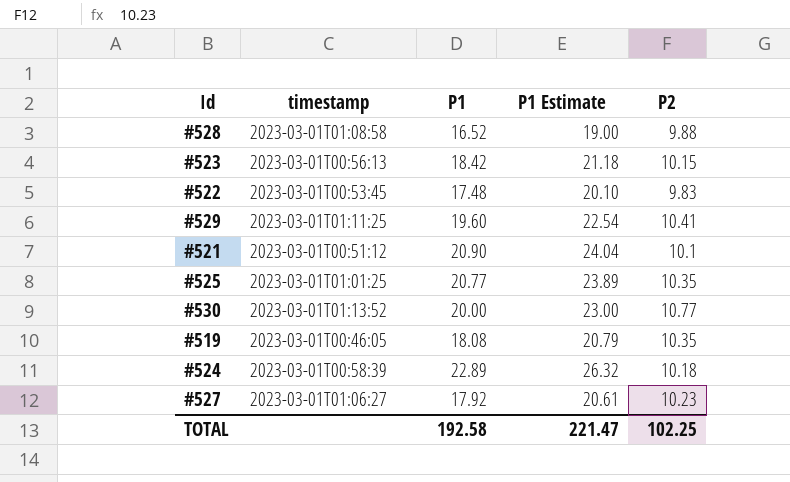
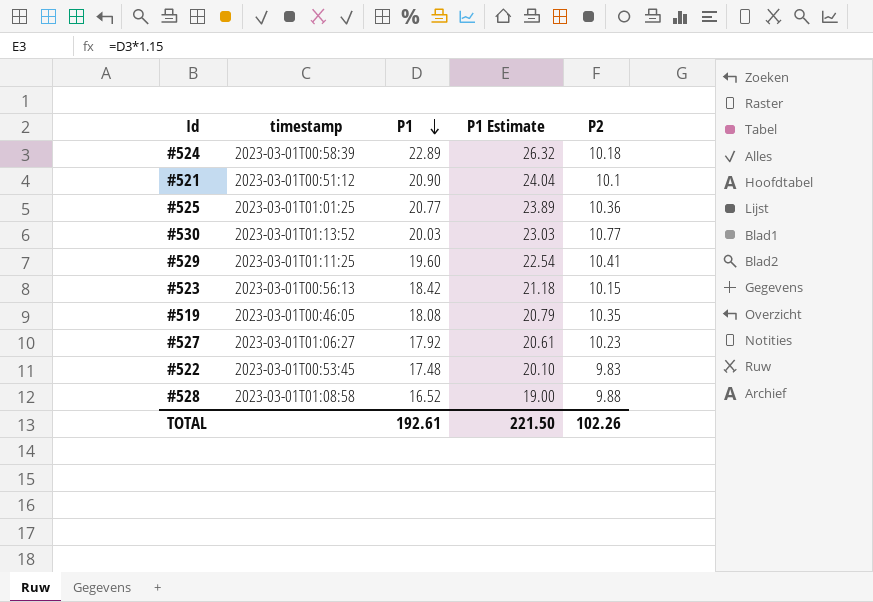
row order: none -> P1 descending
#525 | P2: 10.35 -> 10.36
#530 | P1: 20.00 -> 20.03
#530 | P1 Estimate: 23.00 -> 23.03
TOTAL | P1: 192.58 -> 192.61
TOTAL | P1 Estimate: 221.47 -> 221.50
TOTAL | P2: 102.25 -> 102.26

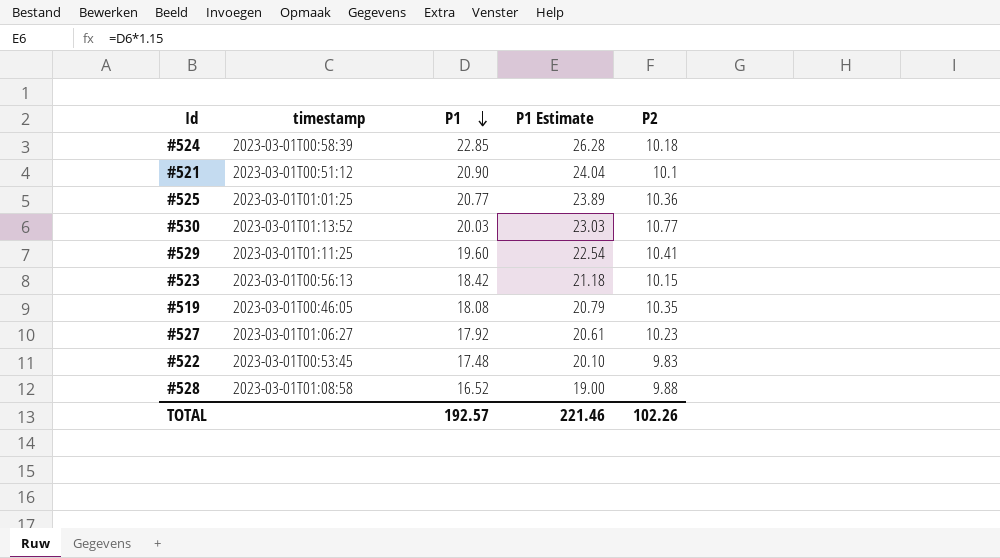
#524 | P1: 22.89 -> 22.85
#524 | P1 Estimate: 26.32 -> 26.28
TOTAL | P1: 192.61 -> 192.57
TOTAL | P1 Estimate: 221.50 -> 221.46

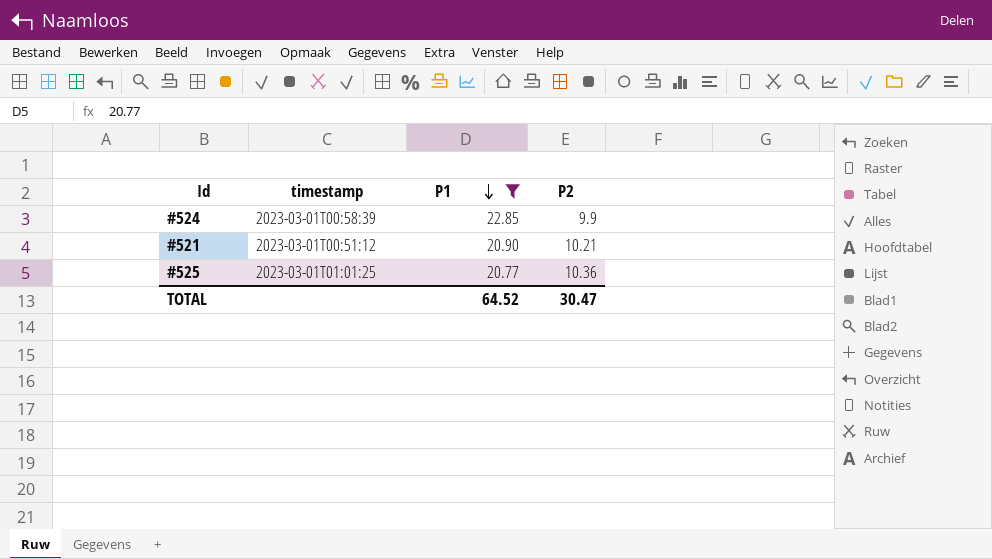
filter: none -> P1 >= 20.77
column P1 Estimate | formula: [P1] * 1.15 -> none
#524 | P2: 10.18 -> 9.9
#521 | P2: 10.1 -> 10.21
TOTAL | P1: 192.57 -> 64.52
TOTAL | P2: 102.26 -> 30.47

